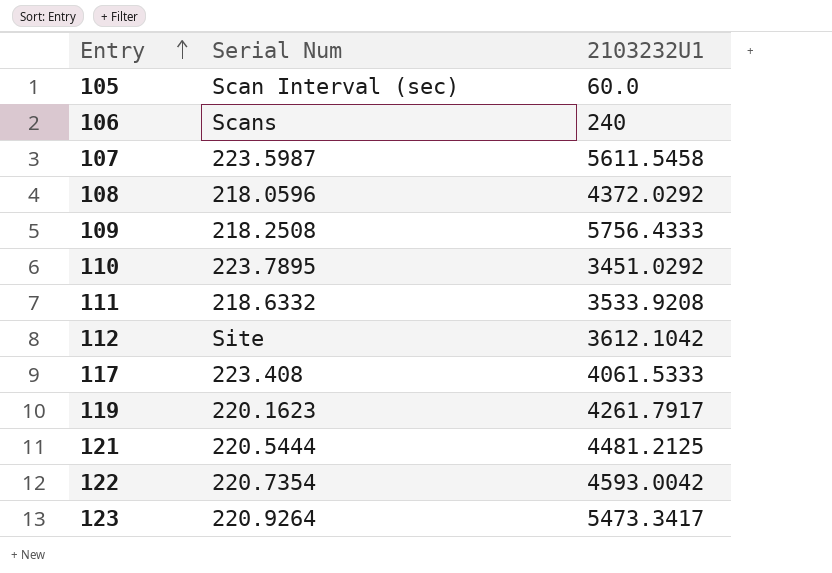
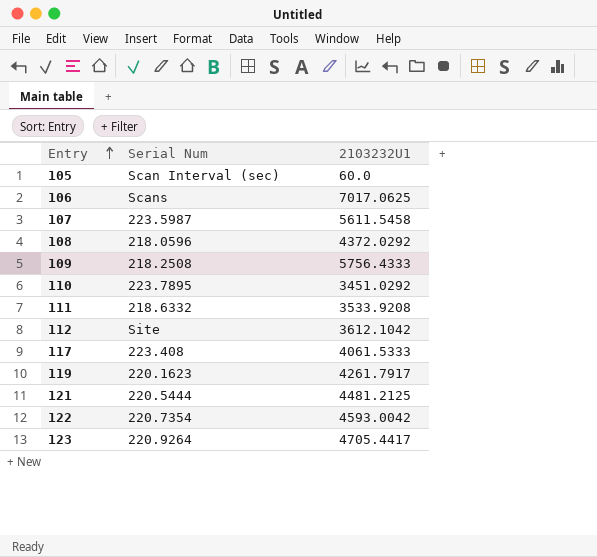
106 | 2103232U1: 240 -> 7017.0625
123 | 2103232U1: 5473.3417 -> 4705.4417

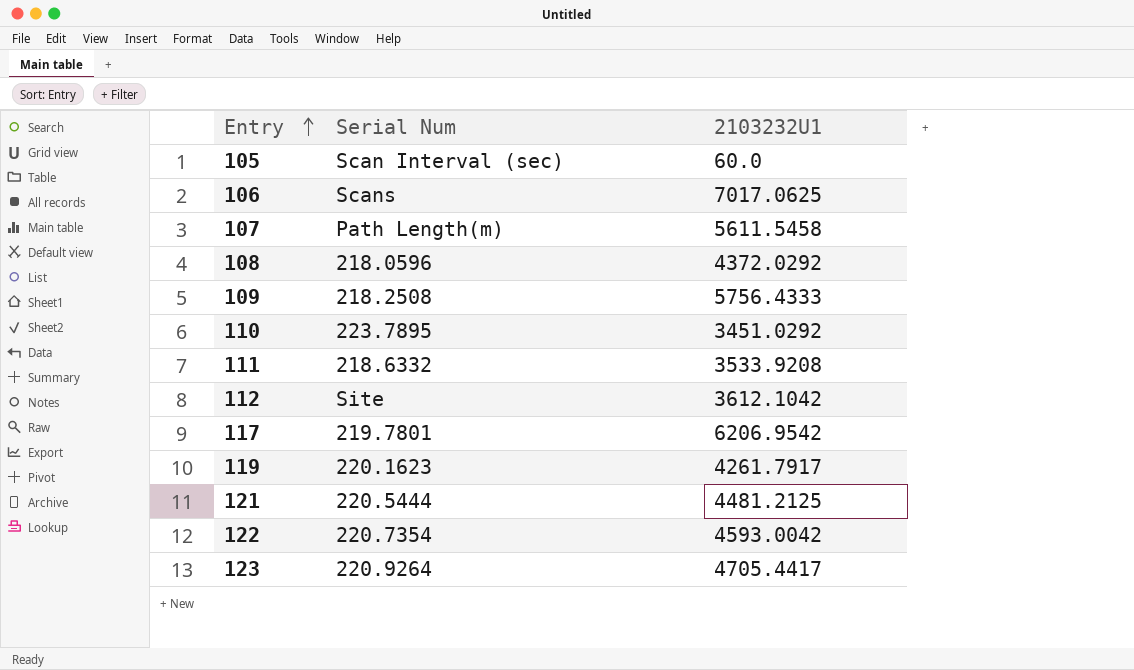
107 | Serial Num: 223.5987 -> Path Length(m)
117 | Serial Num: 223.408 -> 219.7801
117 | 2103232U1: 4061.5333 -> 6206.9542

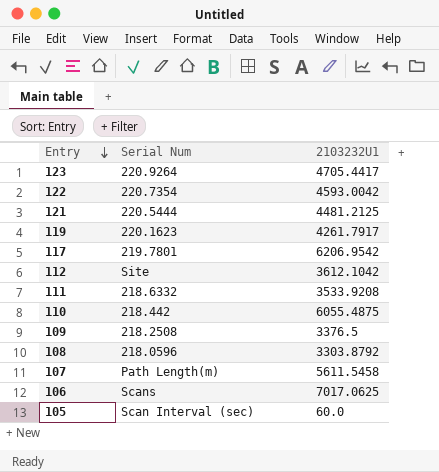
row order: Entry ascending -> Entry descending
110 | Serial Num: 223.7895 -> 218.442
110 | 2103232U1: 3451.0292 -> 6055.4875
109 | 2103232U1: 5756.4333 -> 3376.5
108 | 2103232U1: 4372.0292 -> 3303.8792

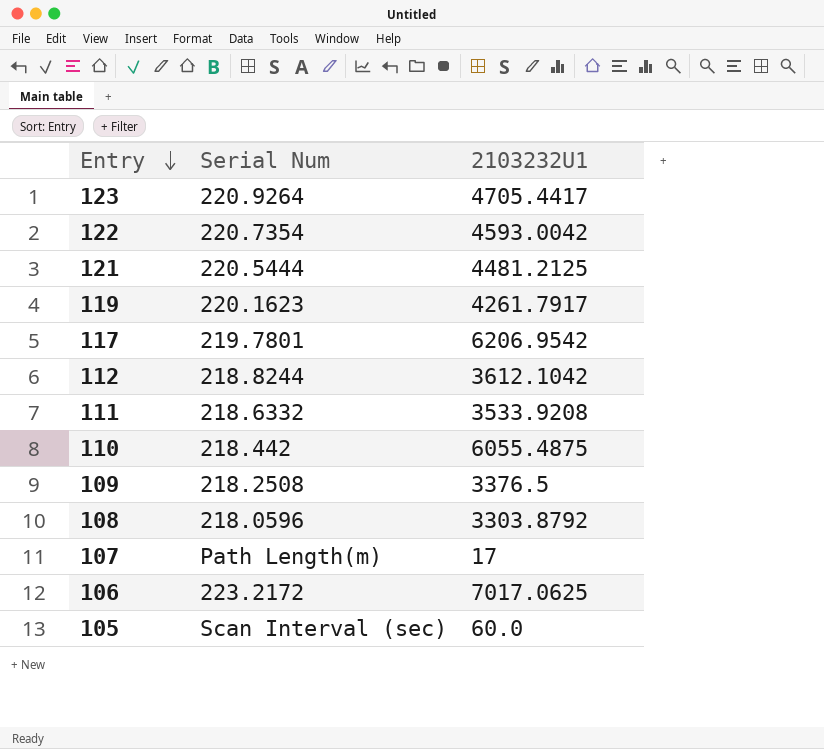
112 | Serial Num: Site -> 218.8244
107 | 2103232U1: 5611.5458 -> 17
106 | Serial Num: Scans -> 223.2172

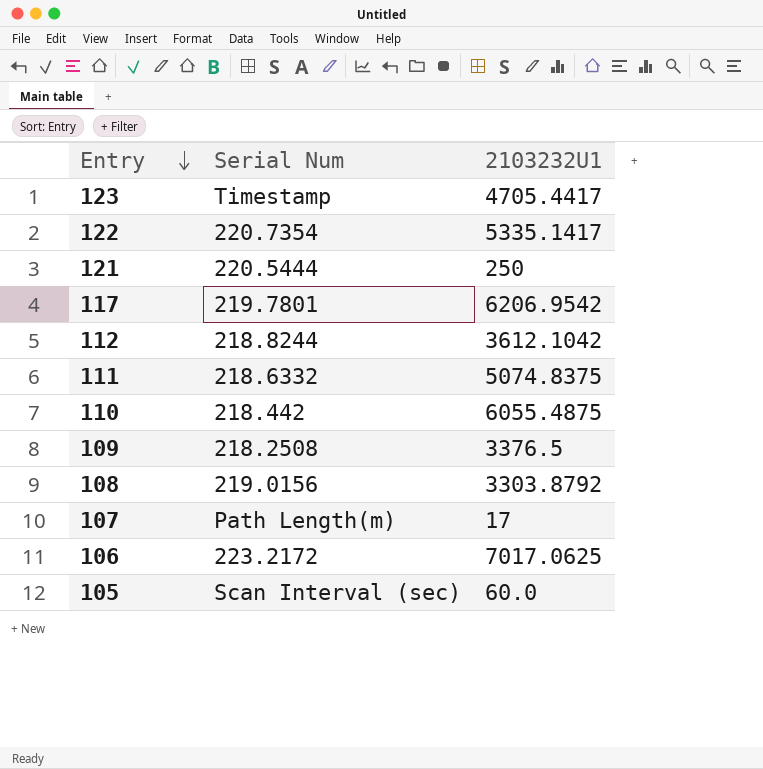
row 119: 220.1623 | 4261.7917 -> none
123 | Serial Num: 220.9264 -> Timestamp
122 | 2103232U1: 4593.0042 -> 5335.1417
121 | 2103232U1: 4481.2125 -> 250
111 | 2103232U1: 3533.9208 -> 5074.8375
108 | Serial Num: 218.0596 -> 219.0156

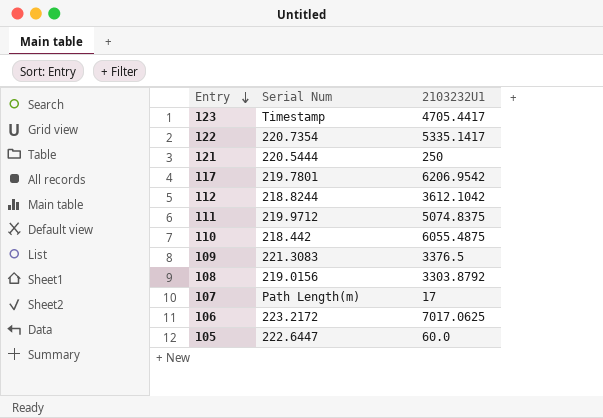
111 | Serial Num: 218.6332 -> 219.9712
109 | Serial Num: 218.2508 -> 221.3083
105 | Serial Num: Scan Interval (sec) -> 222.6447

